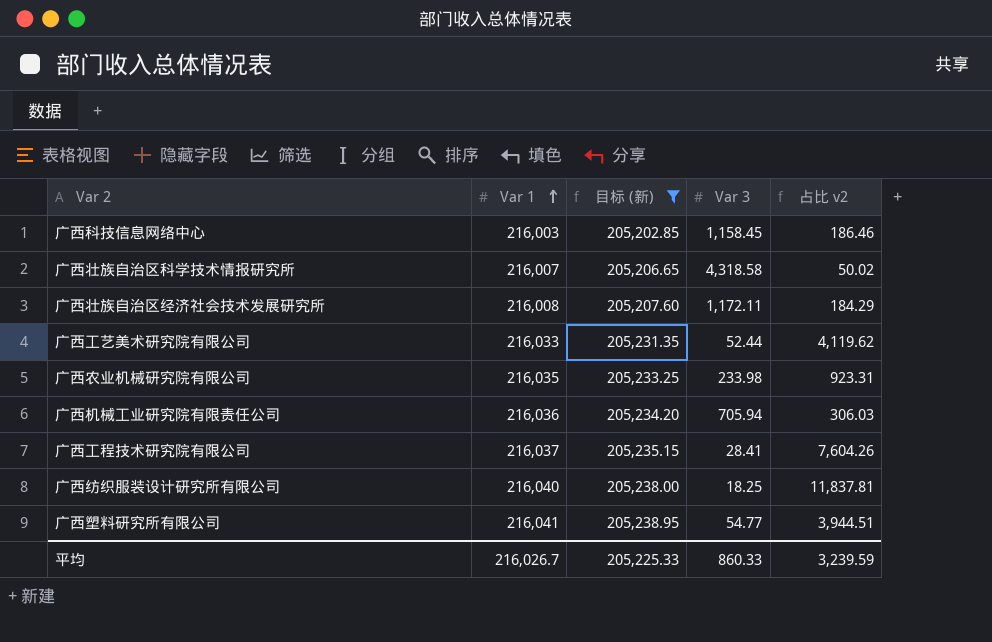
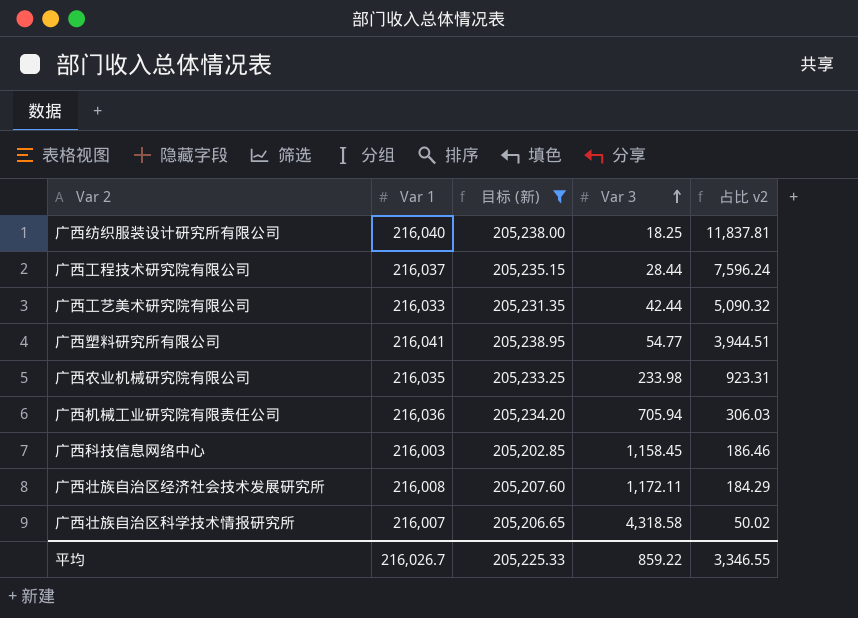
row order: Var 1 ascending -> Var 3 ascending
广西工程技术研究院有限公司 | Var 3: 28.41 -> 28.44
广西工程技术研究院有限公司 | 占比 v2: 7,604.26 -> 7,596.24
广西工艺美术研究院有限公司 | Var 3: 52.44 -> 42.44
广西工艺美术研究院有限公司 | 占比 v2: 4,119.62 -> 5,090.32
平均 | Var 3: 860.33 -> 859.22
平均 | 占比 v2: 3,239.59 -> 3,346.55

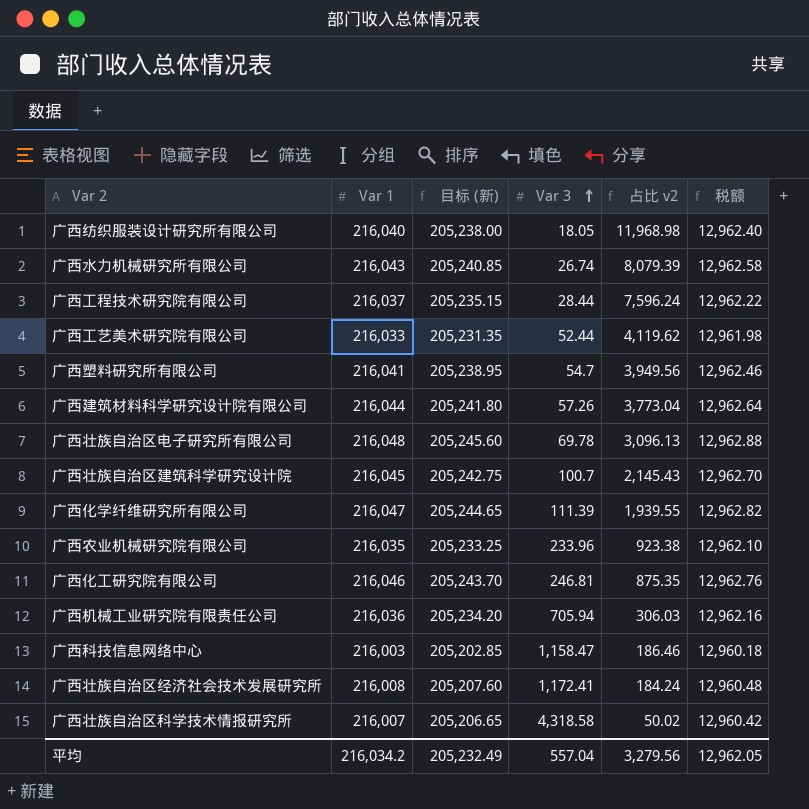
filter: 目标 (新) <= 205,238.95 -> none
column 税额 | formula: none -> [Var 1] * 0.06
广西纺织服装设计研究所有限公司 | Var 3: 18.25 -> 18.05
广西纺织服装设计研究所有限公司 | 占比 v2: 11,837.81 -> 11,968.98
广西工艺美术研究院有限公司 | Var 3: 42.44 -> 52.44
广西工艺美术研究院有限公司 | 占比 v2: 5,090.32 -> 4,119.62
广西塑料研究所有限公司 | Var 3: 54.77 -> 54.7
广西塑料研究所有限公司 | 占比 v2: 3,944.51 -> 3,949.56
广西农业机械研究院有限公司 | Var 3: 233.98 -> 233.96
广西农业机械研究院有限公司 | 占比 v2: 923.31 -> 923.38
广西科技信息网络中心 | Var 3: 1,158.45 -> 1,158.47
广西壮族自治区经济社会技术发展研究所 | Var 3: 1,172.11 -> 1,172.41
广西壮族自治区经济社会技术发展研究所 | 占比 v2: 184.29 -> 184.24
平均 | Var 1: 216,026.7 -> 216,034.2
平均 | 目标 (新): 205,225.33 -> 205,232.49
平均 | Var 3: 859.22 -> 557.04
平均 | 占比 v2: 3,346.55 -> 3,279.56

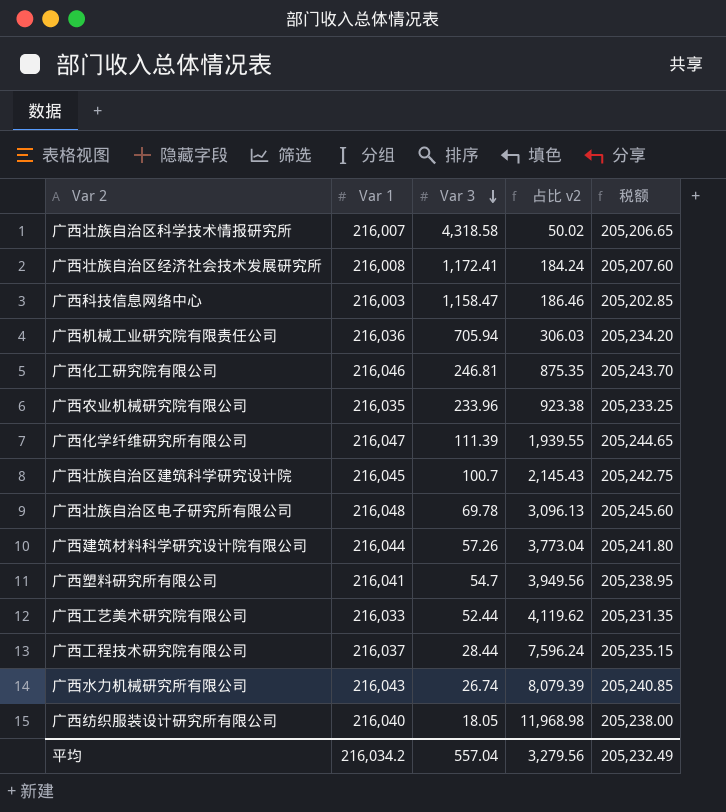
row order: Var 3 ascending -> Var 3 descending
column 目标 (新) | formula: [Var 1] * 0.95 -> none
column 税额 | formula: [Var 1] * 0.06 -> [Var 1] * 0.95
平均 | 税额: 12,962.05 -> 205,232.49

